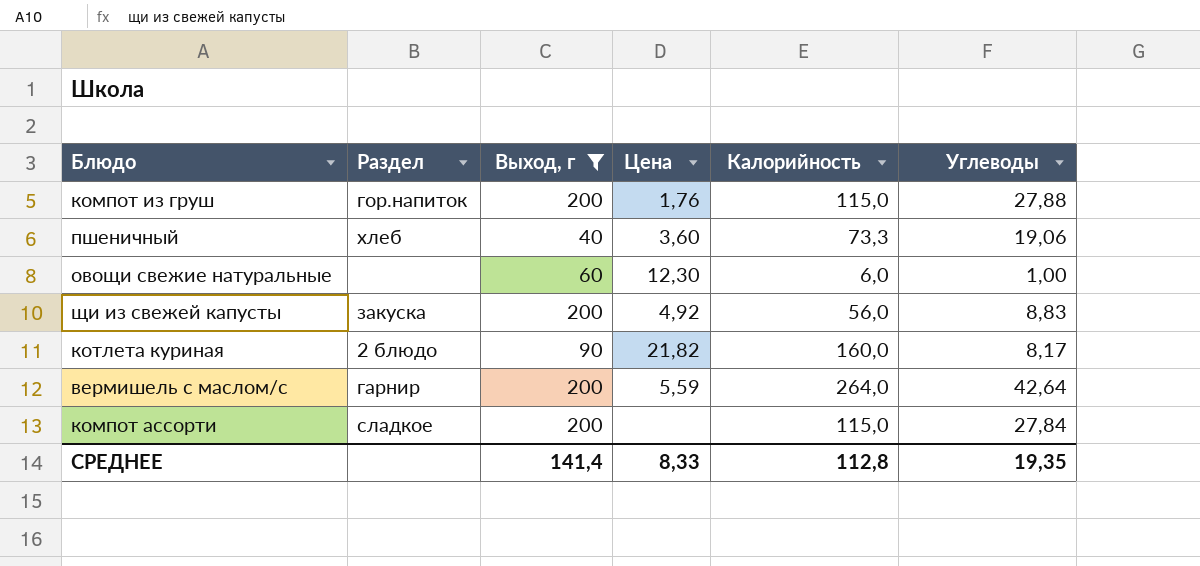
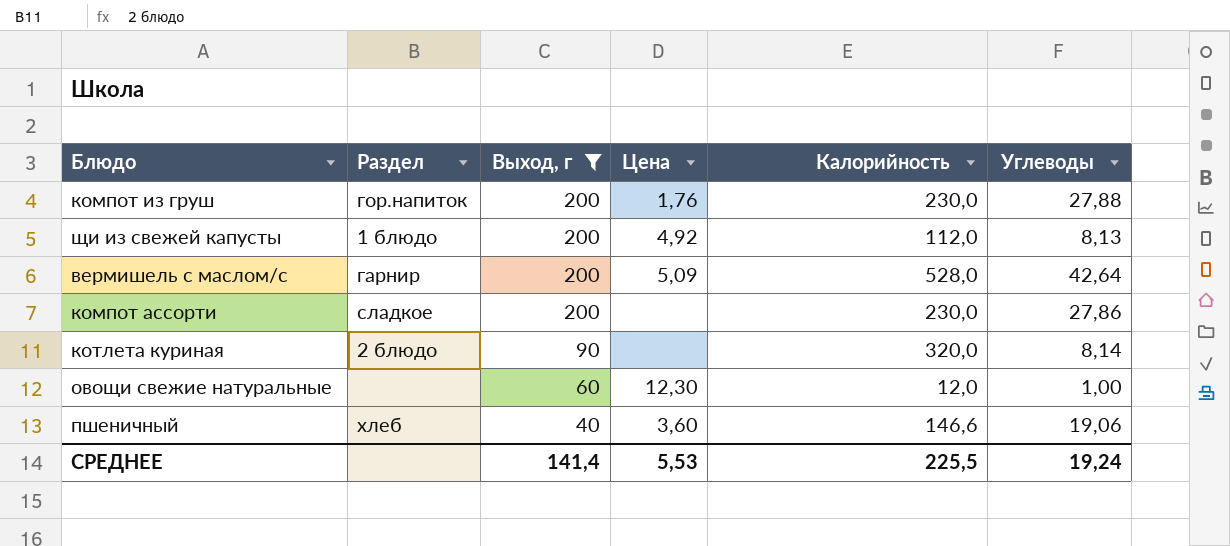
row order: none -> Выход, г descending
компот из груш | Калорийность: 115,0 -> 230,0
щи из свежей капусты | Раздел: закуска -> 1 блюдо
щи из свежей капусты | Калорийность: 56,0 -> 112,0
щи из свежей капусты | Углеводы: 8,83 -> 8,13
вермишель с маслом/с | Цена: 5,59 -> 5,09
вермишель с маслом/с | Калорийность: 264,0 -> 528,0
компот ассорти | Калорийность: 115,0 -> 230,0
компот ассорти | Углеводы: 27,84 -> 27,86
котлета куриная | Цена: 21,82 -> none
котлета куриная | Калорийность: 160,0 -> 320,0
котлета куриная | Углеводы: 8,17 -> 8,14
овощи свежие натуральные | Калорийность: 6,0 -> 12,0
пшеничный | Калорийность: 73,3 -> 146,6
СРЕДНЕЕ | Цена: 8,33 -> 5,53
СРЕДНЕЕ | Калорийность: 112,8 -> 225,5
СРЕДНЕЕ | Углеводы: 19,35 -> 19,24

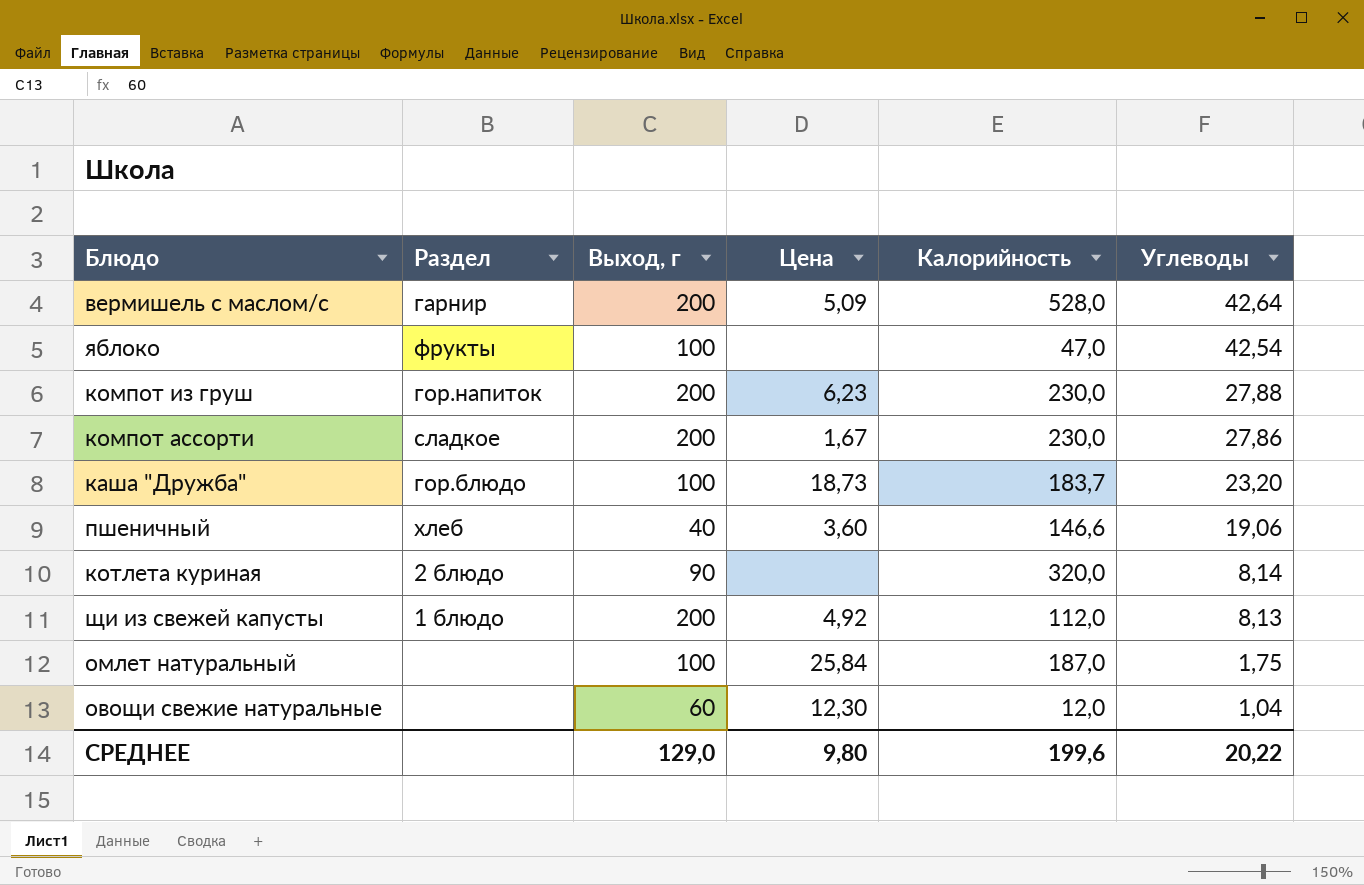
filter: Выход, г != 100 -> none
row order: Выход, г descending -> Углеводы descending
компот из груш | Цена: 1,76 -> 6,23
компот ассорти | Цена: none -> 1,67
овощи свежие натуральные | Углеводы: 1,00 -> 1,04
СРЕДНЕЕ | Выход, г: 141,4 -> 129,0
СРЕДНЕЕ | Цена: 5,53 -> 9,80
СРЕДНЕЕ | Калорийность: 225,5 -> 199,6
СРЕДНЕЕ | Углеводы: 19,24 -> 20,22

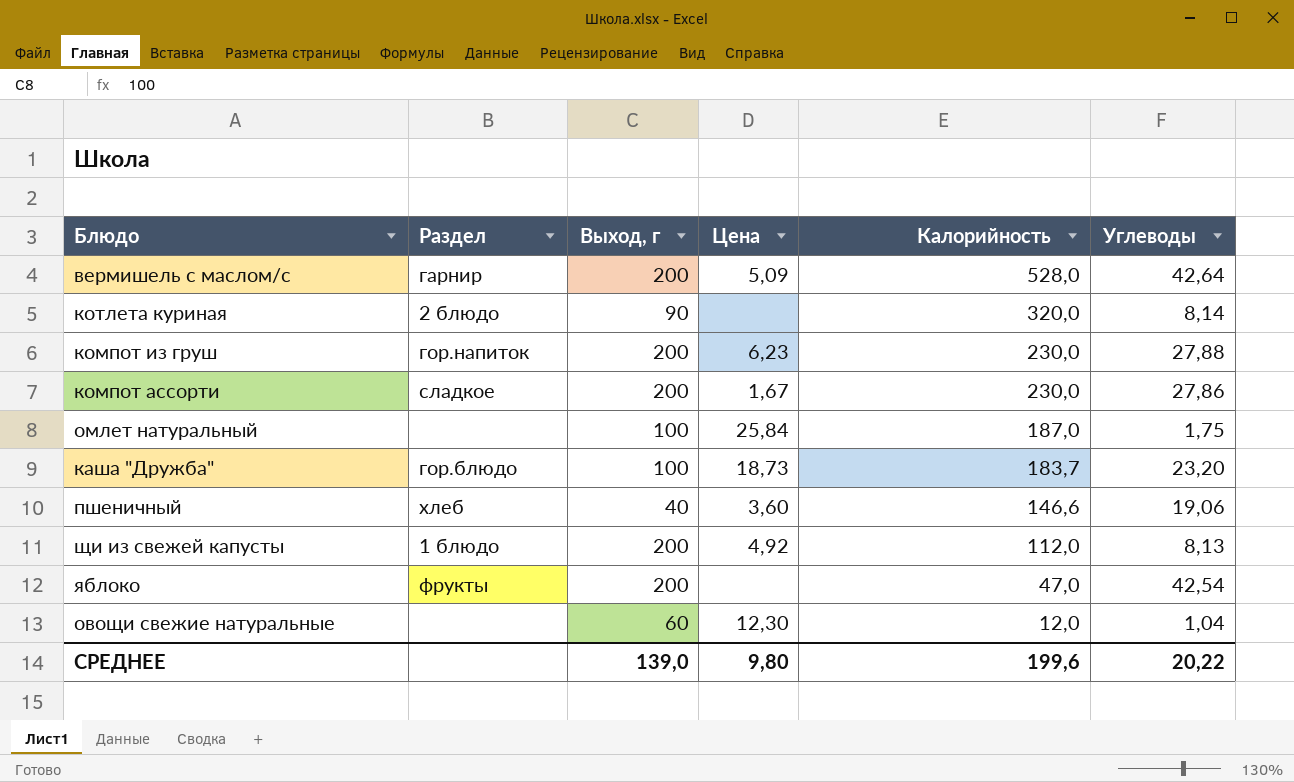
row order: Углеводы descending -> Калорийность descending
яблоко | Выход, г: 100 -> 200
СРЕДНЕЕ | Выход, г: 129,0 -> 139,0

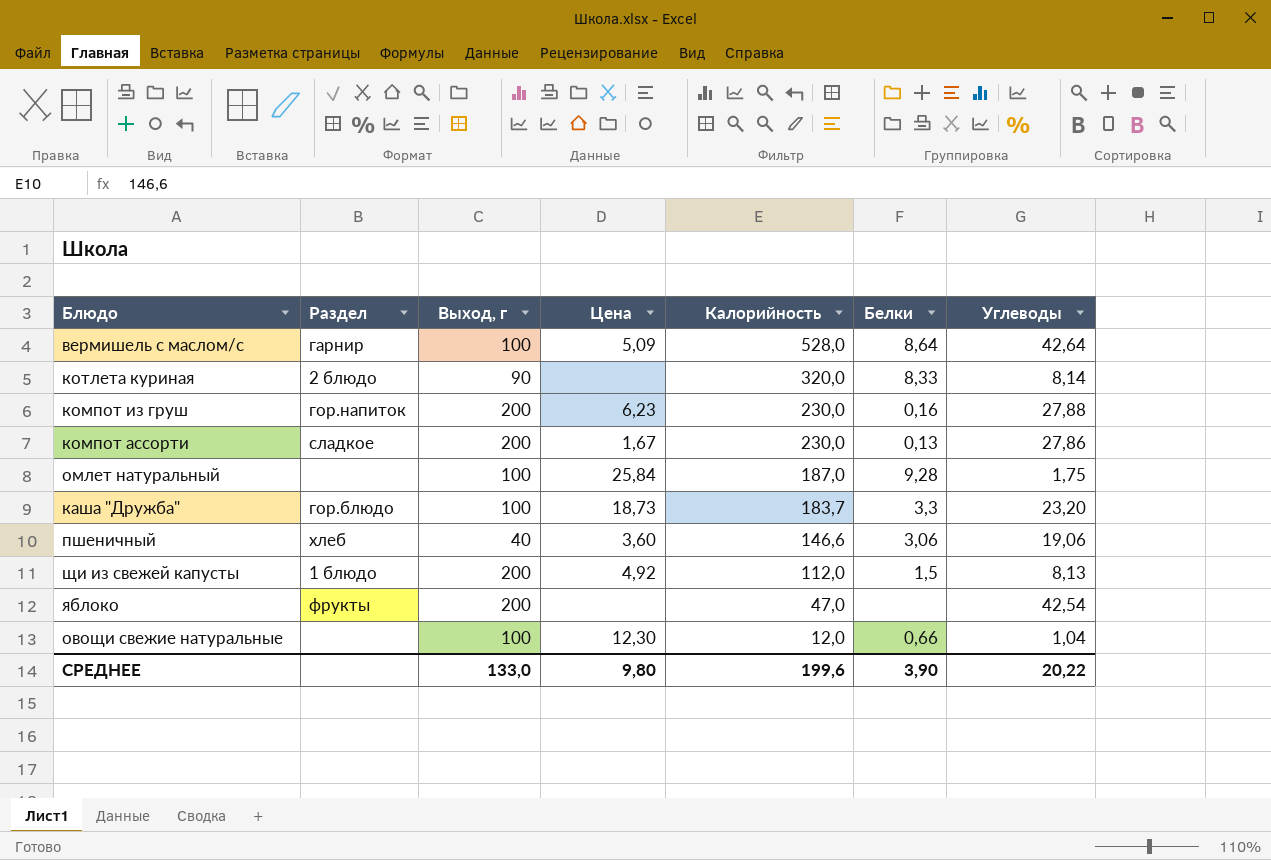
column Белки | position: none -> 6
вермишель с маслом/с | Выход, г: 200 -> 100
овощи свежие натуральные | Выход, г: 60 -> 100
СРЕДНЕЕ | Выход, г: 139,0 -> 133,0

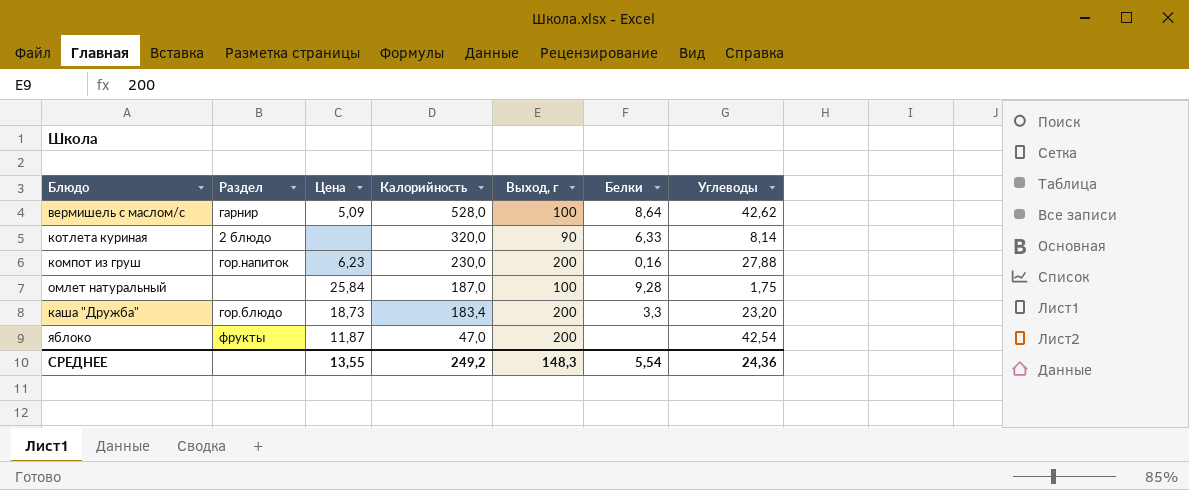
column Выход, г | position: 3 -> 5
row компот ассорти: сладкое | 200 | 1,67 | 230,0 | 0,13 | 27,86 -> none
row пшеничный: хлеб | 40 | 3,60 | 146,6 | 3,06 | 19,06 -> none
row щи из свежей капусты: 1 блюдо | 200 | 4,92 | 112,0 | 1,5 | 8,13 -> none
row овощи свежие натуральные: none | 100 | 12,30 | 12,0 | 0,66 | 1,04 -> none
вермишель с маслом/с | Углеводы: 42,64 -> 42,62
котлета куриная | Белки: 8,33 -> 6,33
каша "Дружба" | Калорийность: 183,7 -> 183,4
каша "Дружба" | Выход, г: 100 -> 200
яблоко | Цена: none -> 11,87
СРЕДНЕЕ | Цена: 9,80 -> 13,55
СРЕДНЕЕ | Калорийность: 199,6 -> 249,2
СРЕДНЕЕ | Выход, г: 133,0 -> 148,3
СРЕДНЕЕ | Белки: 3,90 -> 5,54
СРЕДНЕЕ | Углеводы: 20,22 -> 24,36

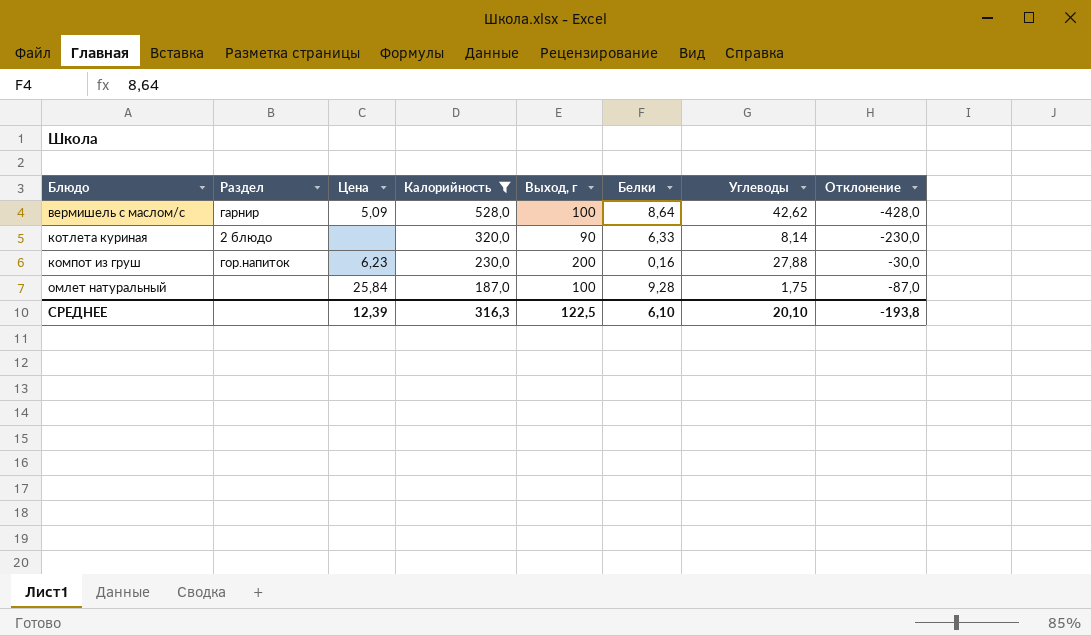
filter: none -> Калорийность >= 187,0
column Отклонение | formula: none -> [Выход, г] - [Калорийность]
СРЕДНЕЕ | Цена: 13,55 -> 12,39
СРЕДНЕЕ | Калорийность: 249,2 -> 316,3
СРЕДНЕЕ | Выход, г: 148,3 -> 122,5
СРЕДНЕЕ | Белки: 5,54 -> 6,10
СРЕДНЕЕ | Углеводы: 24,36 -> 20,10

